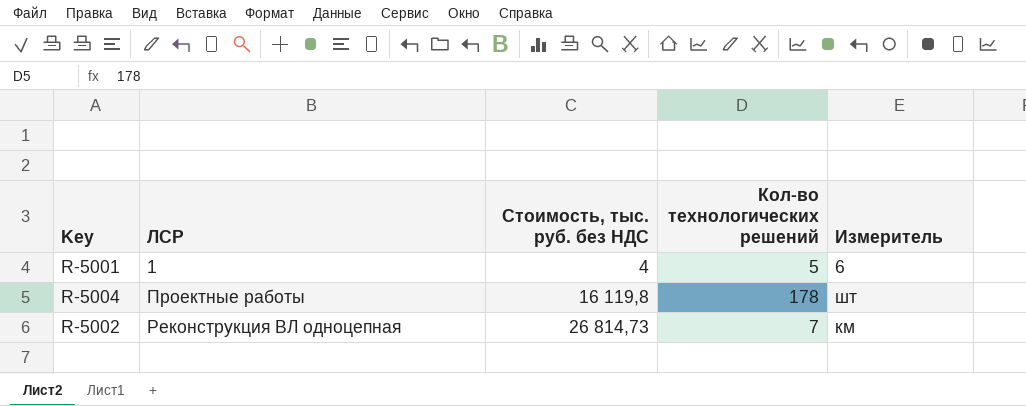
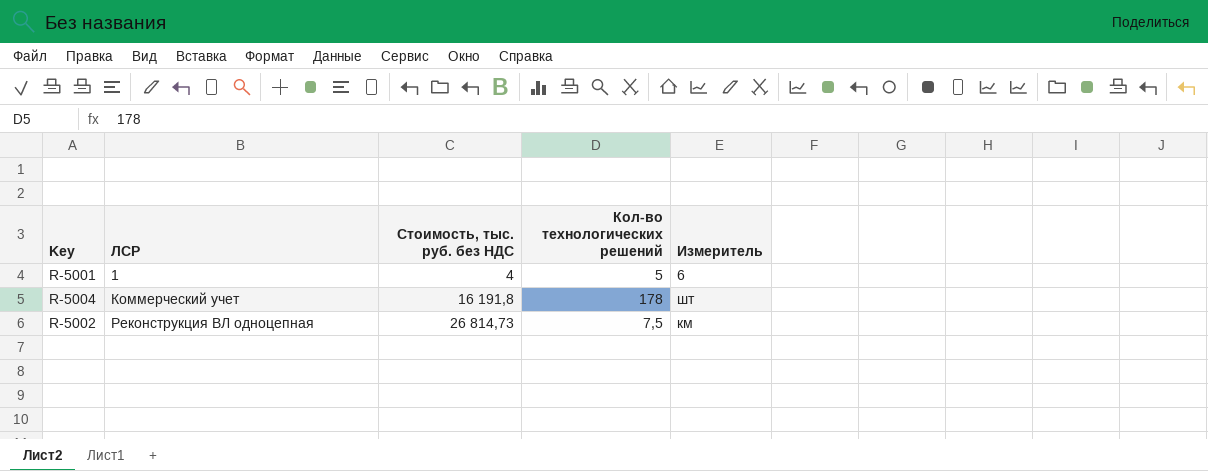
R-5004 | ЛСР: Проектные работы -> Коммерческий учет
R-5004 | Стоимость, тыс. руб. без НДС: 16 119,8 -> 16 191,8
R-5002 | Кол-во технологических решений: 7 -> 7,5

